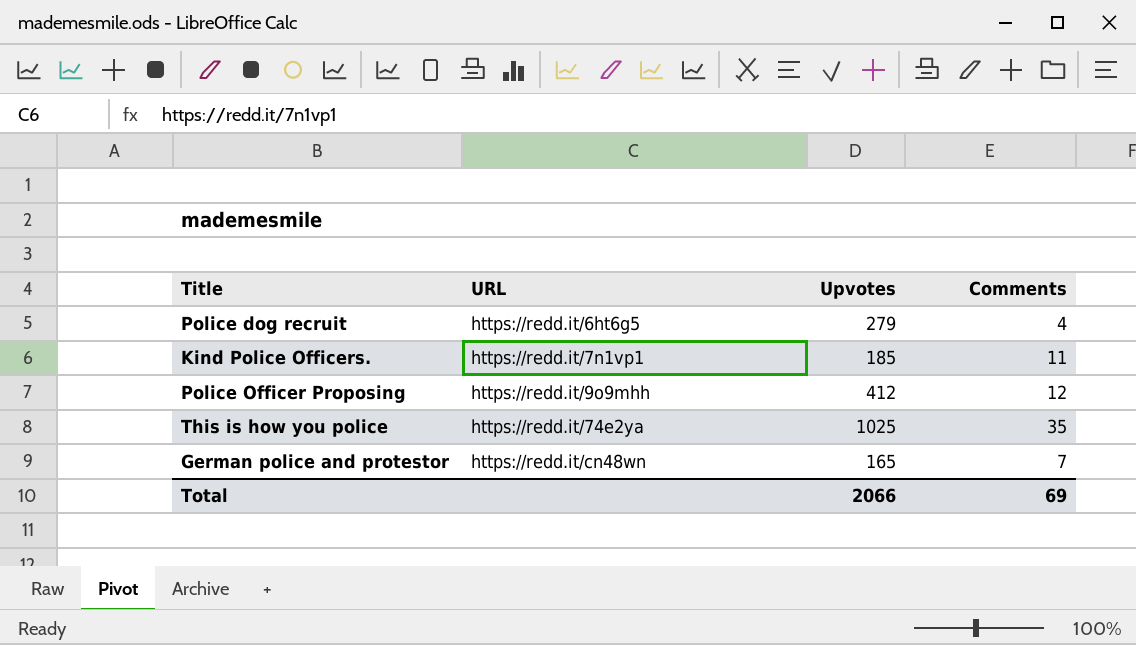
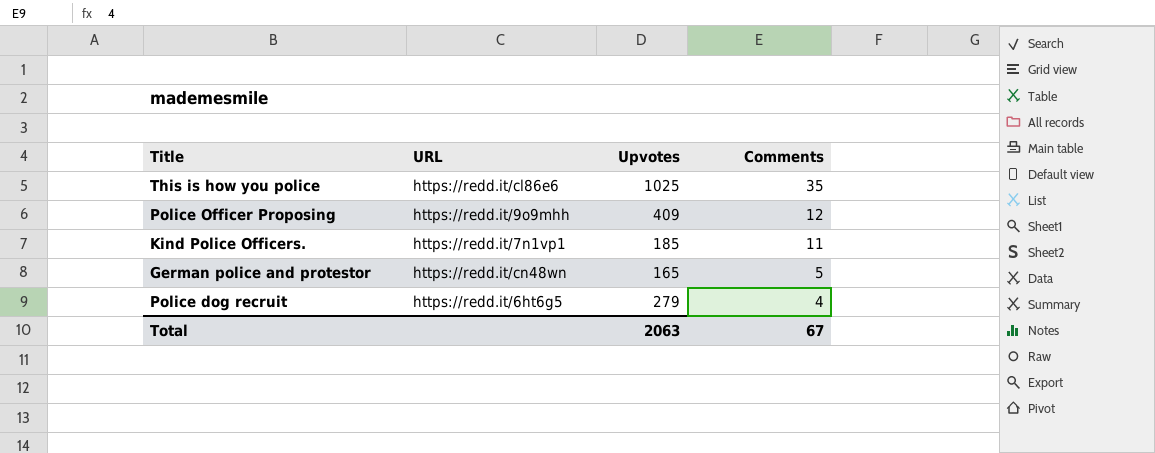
row order: URL ascending -> Comments descending
This is how you police | URL: https://redd.it/74e2ya -> https://redd.it/cl86e6
Police Officer Proposing | Upvotes: 412 -> 409
German police and protestor | Comments: 7 -> 5
Total | Upvotes: 2066 -> 2063
Total | Comments: 69 -> 67

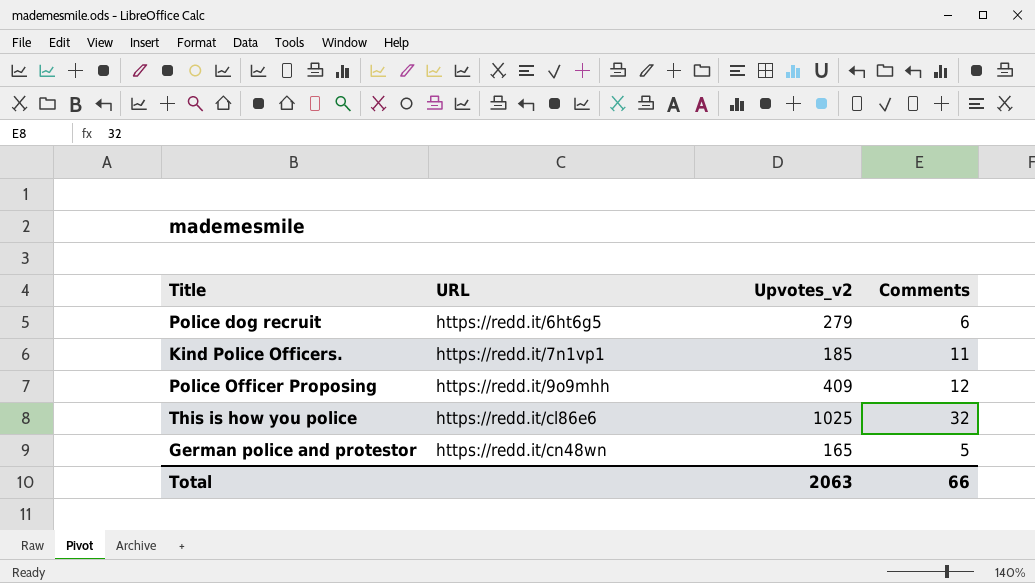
row order: Comments descending -> URL ascending
column name: Upvotes -> Upvotes_v2
Police dog recruit | Comments: 4 -> 6
This is how you police | Comments: 35 -> 32
Total | Comments: 67 -> 66

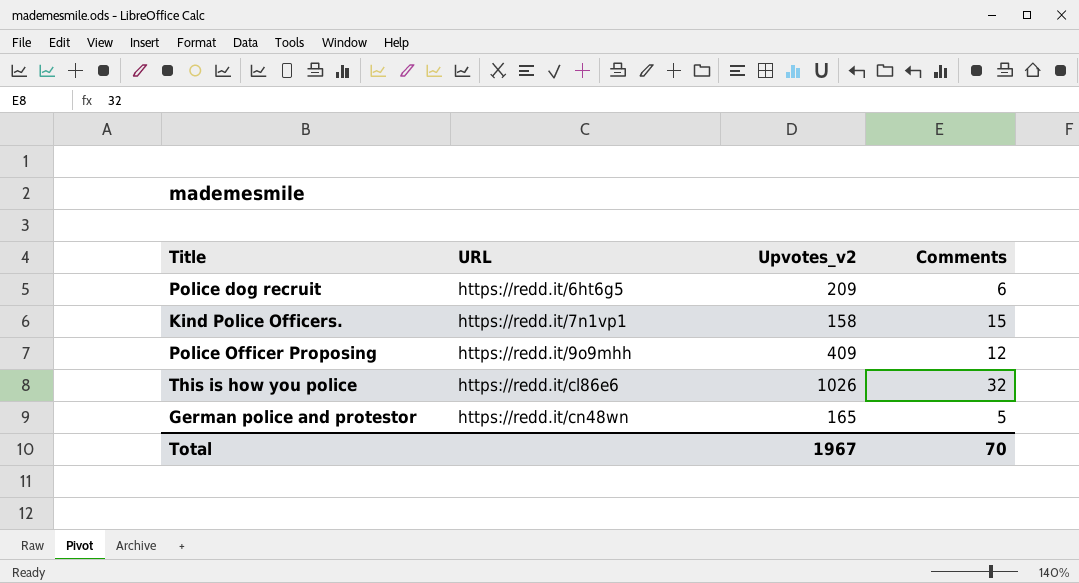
Police dog recruit | Upvotes_v2: 279 -> 209
Kind Police Officers. | Upvotes_v2: 185 -> 158
Kind Police Officers. | Comments: 11 -> 15
This is how you police | Upvotes_v2: 1025 -> 1026
Total | Upvotes_v2: 2063 -> 1967
Total | Comments: 66 -> 70

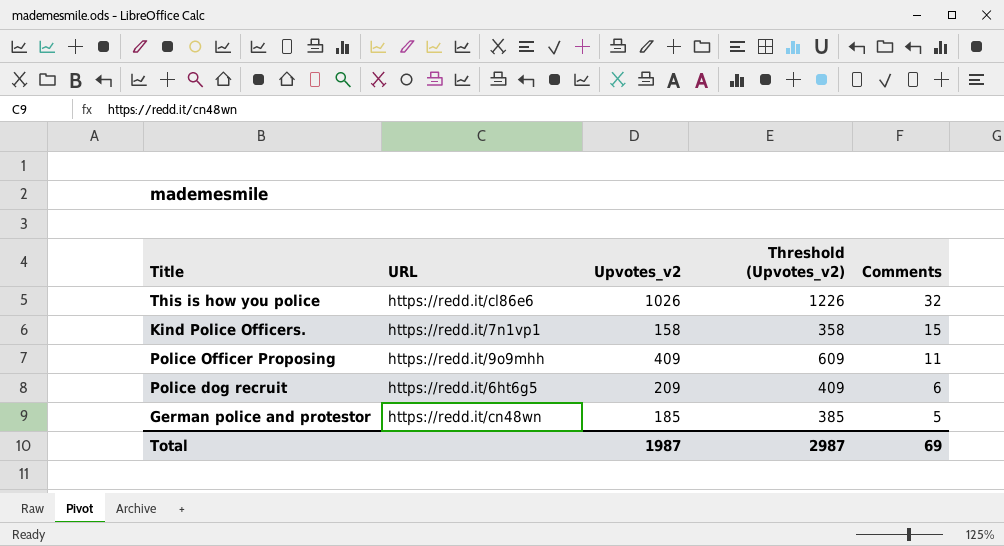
row order: URL ascending -> Comments descending
column Threshold (Upvotes_v2) | formula: none -> [Upvotes_v2] + 200
Police Officer Proposing | Comments: 12 -> 11
German police and protestor | Upvotes_v2: 165 -> 185
Total | Upvotes_v2: 1967 -> 1987
Total | Comments: 70 -> 69

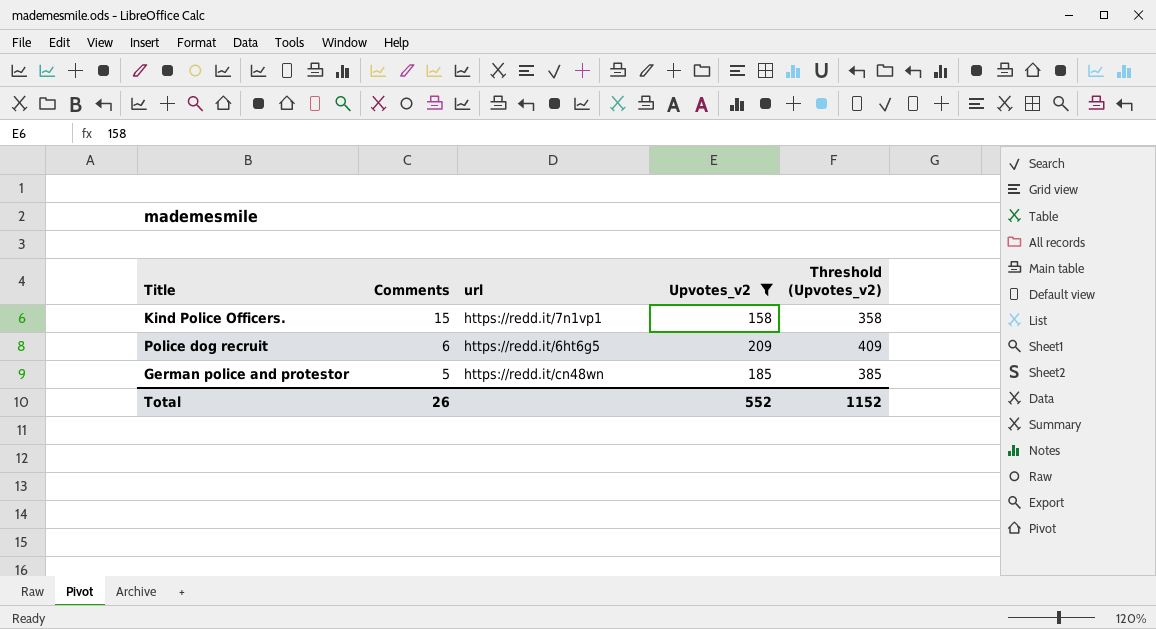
filter: none -> Upvotes_v2 <= 209
column Comments | position: 5 -> 2
column name: URL -> url
Total | Comments: 69 -> 26
Total | Upvotes_v2: 1987 -> 552
Total | Threshold (Upvotes_v2): 2987 -> 1152

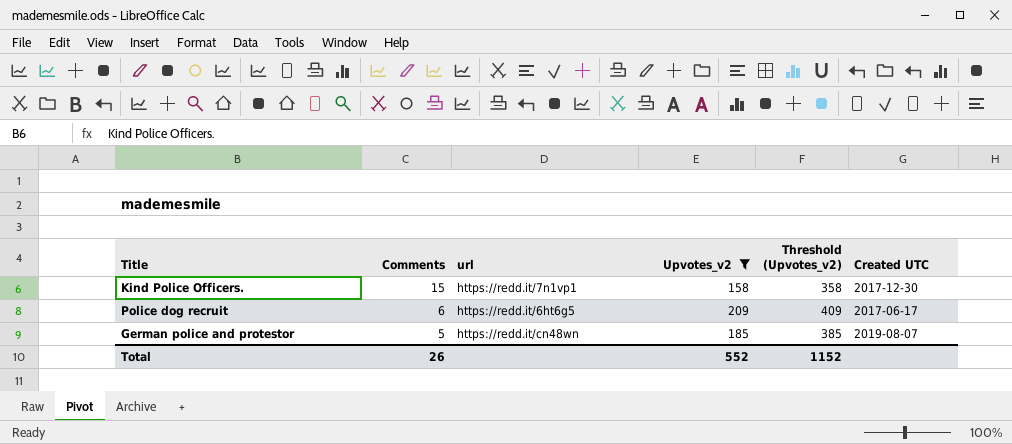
column Created UTC | position: none -> 6

